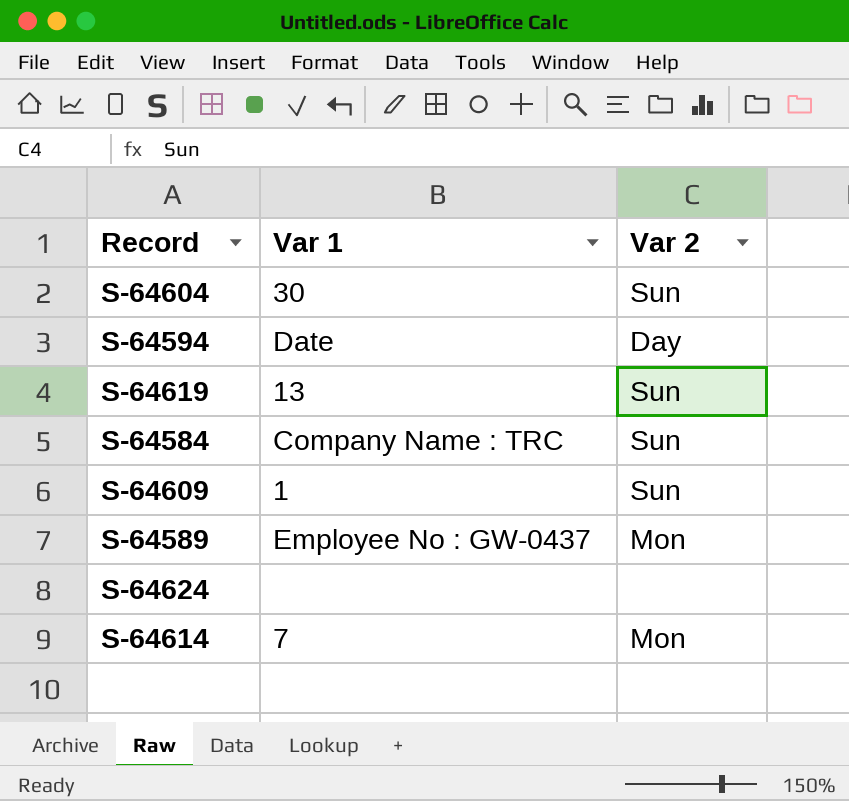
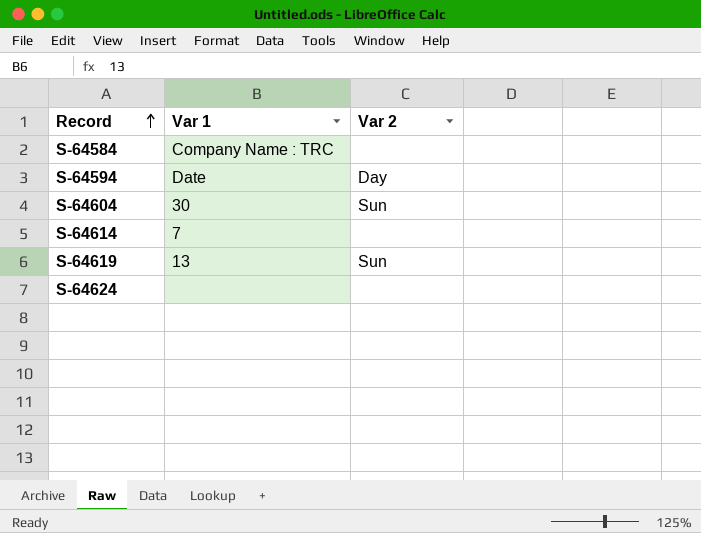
row order: none -> Record ascending
row S-64609: 1 | Sun -> none
row S-64589: Employee No : GW-0437 | Mon -> none
S-64584 | Var 2: Sun -> none
S-64614 | Var 2: Mon -> none

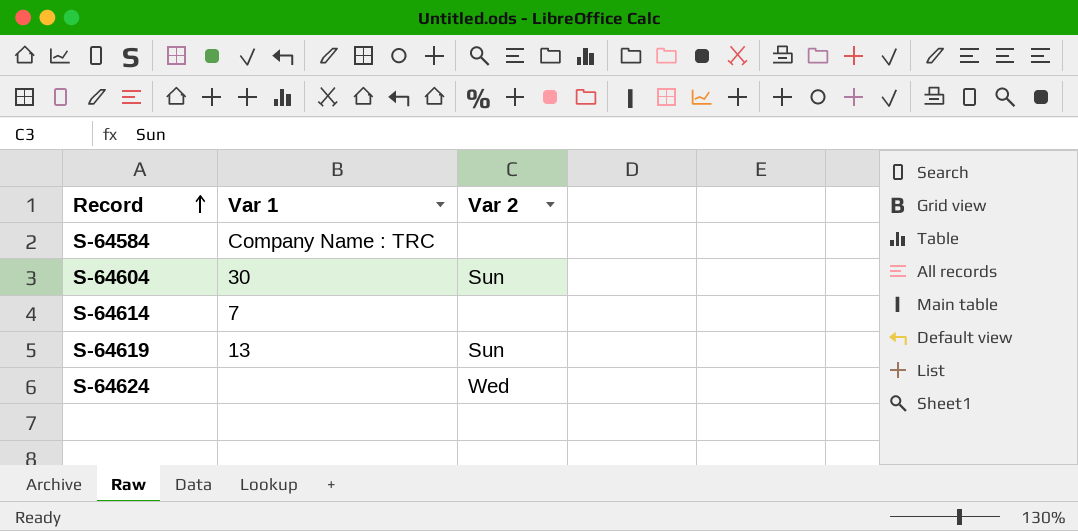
row S-64594: Date | Day -> none
S-64624 | Var 2: none -> Wed

